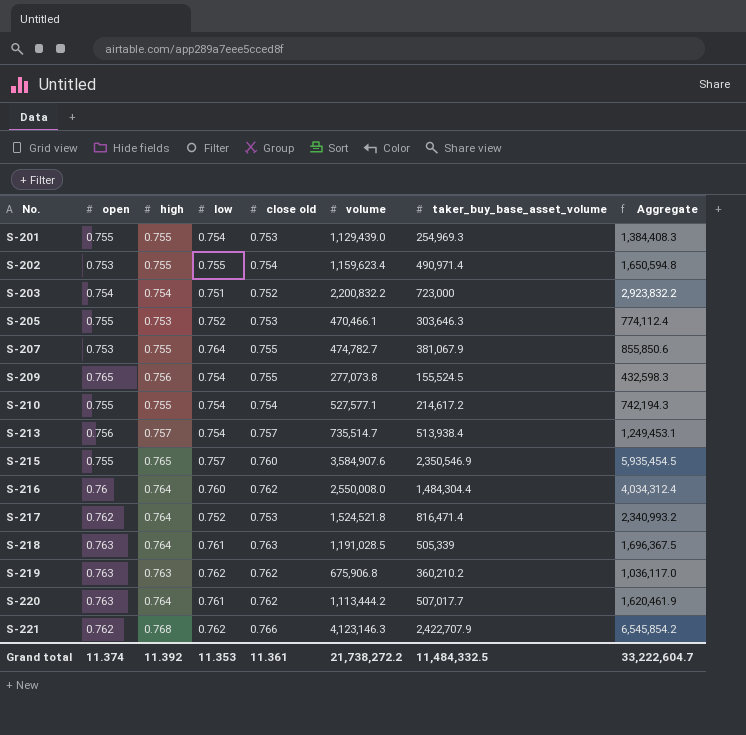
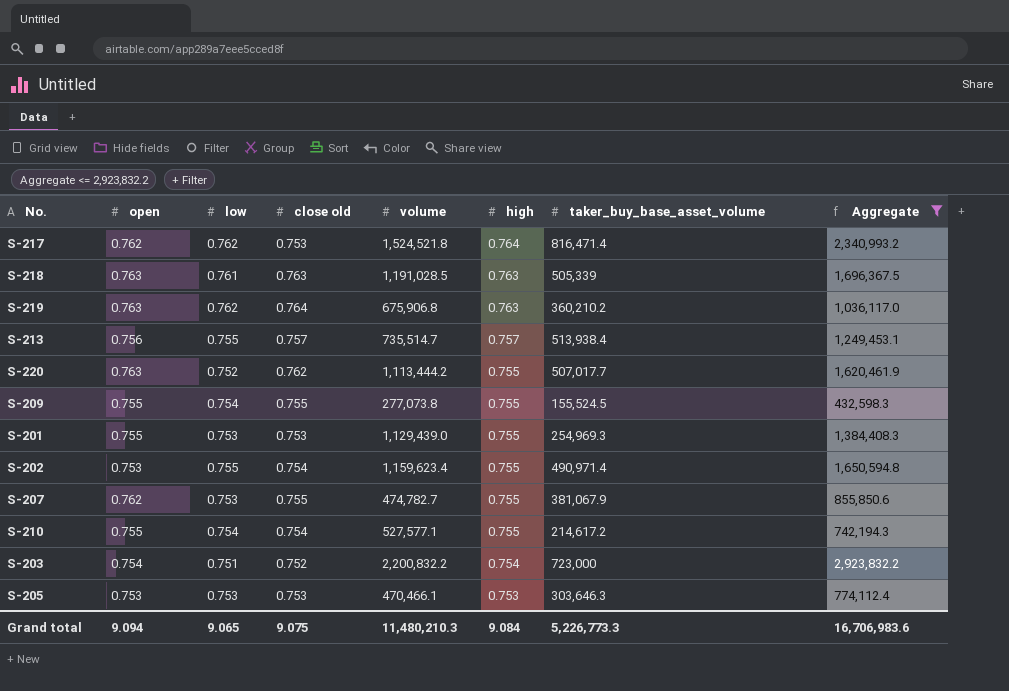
filter: none -> Aggregate <= 2,923,832.2
row order: No. ascending -> high descending
column high | position: 3 -> 6
S-217 | low: 0.752 -> 0.762
S-218 | high: 0.764 -> 0.763
S-219 | close old: 0.762 -> 0.764
S-213 | low: 0.754 -> 0.755
S-220 | low: 0.761 -> 0.752
S-220 | high: 0.764 -> 0.755
S-209 | open: 0.765 -> 0.755
S-209 | high: 0.756 -> 0.755
S-201 | low: 0.754 -> 0.753
S-207 | open: 0.753 -> 0.762
S-207 | low: 0.764 -> 0.753
S-205 | open: 0.755 -> 0.753
S-205 | low: 0.752 -> 0.753
Grand total | open: 11.374 -> 9.094
Grand total | low: 11.353 -> 9.065
Grand total | close old: 11.361 -> 9.075
Grand total | volume: 21,738,272.2 -> 11,480,210.3
Grand total | high: 11.392 -> 9.084
Grand total | taker_buy_base_asset_volume: 11,484,332.5 -> 5,226,773.3
Grand total | Aggregate: 33,222,604.7 -> 16,706,983.6

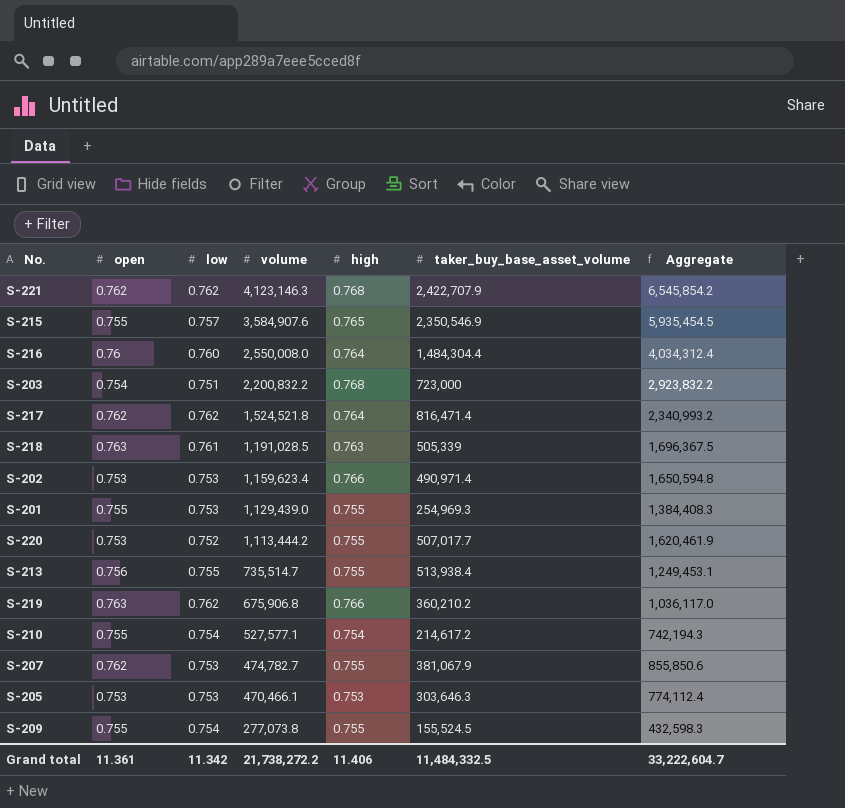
filter: Aggregate <= 2,923,832.2 -> none
row order: high descending -> volume descending
column close old | position: 4 -> none
S-203 | high: 0.754 -> 0.768
S-202 | low: 0.755 -> 0.753
S-202 | high: 0.755 -> 0.766
S-220 | open: 0.763 -> 0.753
S-213 | high: 0.757 -> 0.755
S-219 | high: 0.763 -> 0.766
S-210 | high: 0.755 -> 0.754
Grand total | open: 9.094 -> 11.361
Grand total | low: 9.065 -> 11.342
Grand total | volume: 11,480,210.3 -> 21,738,272.2
Grand total | high: 9.084 -> 11.406
Grand total | taker_buy_base_asset_volume: 5,226,773.3 -> 11,484,332.5
Grand total | Aggregate: 16,706,983.6 -> 33,222,604.7

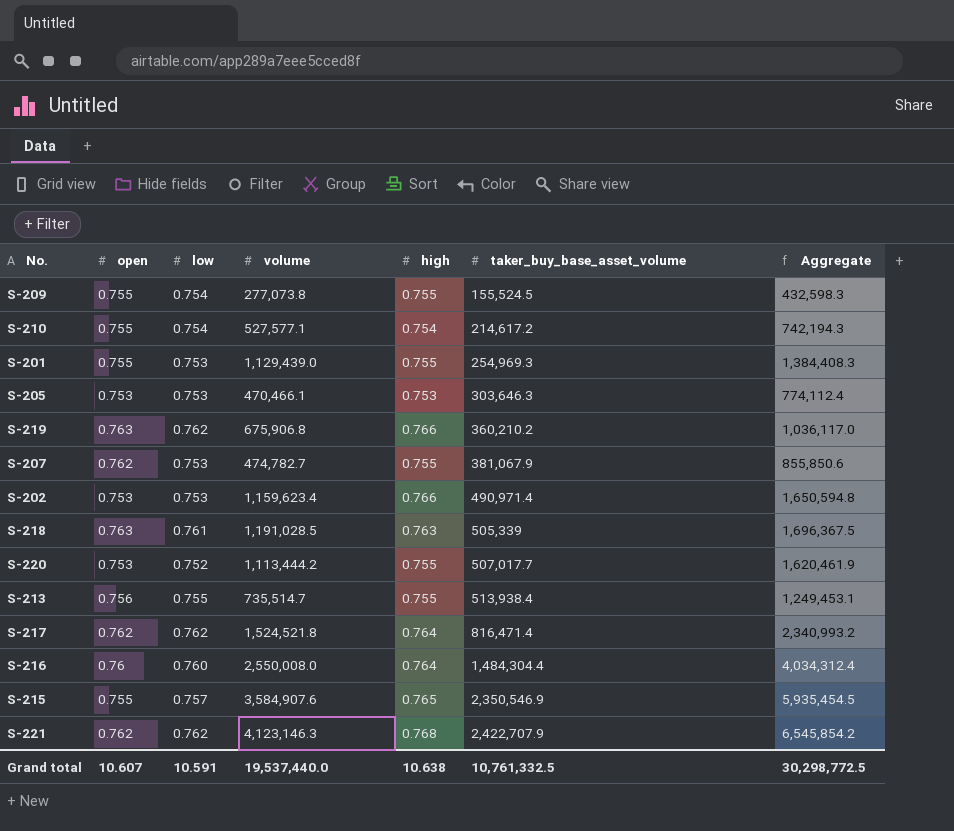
row order: volume descending -> taker_buy_base_asset_volume ascending
row S-203: 0.754 | 0.751 | 2,200,832.2 | 0.768 | 723,000 | 2,923,832.2 -> none
Grand total | open: 11.361 -> 10.607
Grand total | low: 11.342 -> 10.591
Grand total | volume: 21,738,272.2 -> 19,537,440.0
Grand total | high: 11.406 -> 10.638
Grand total | taker_buy_base_asset_volume: 11,484,332.5 -> 10,761,332.5
Grand total | Aggregate: 33,222,604.7 -> 30,298,772.5

